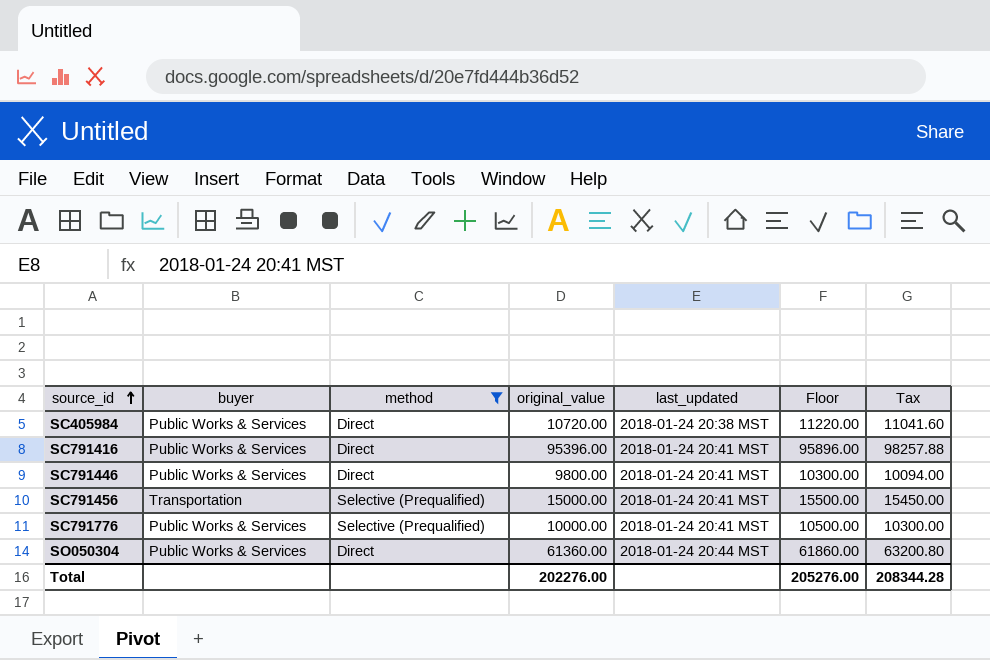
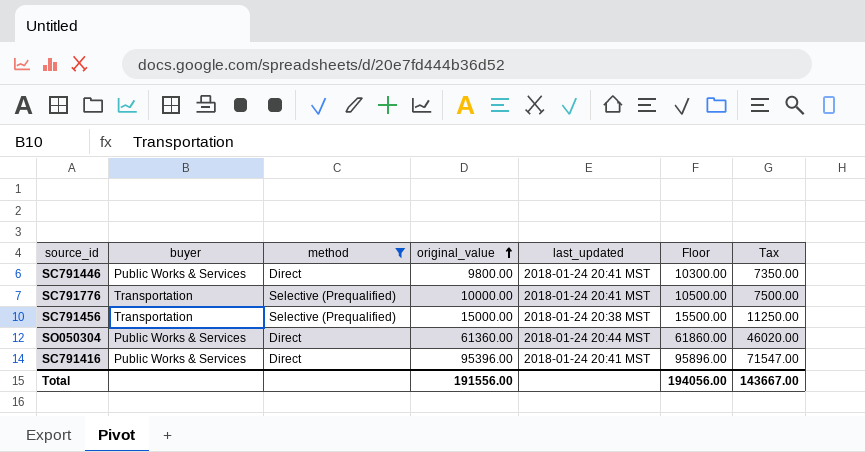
row order: source_id ascending -> original_value ascending
column Tax | formula: [original_value] * 1.03 -> [original_value] * 0.75
row SC405984: Public Works & Services | Direct | 10720.00 | 2018-01-24 20:38 MST | 11220.00 | 11041.60 -> none
SC791776 | buyer: Public Works & Services -> Transportation
SC791456 | last_updated: 2018-01-24 20:41 MST -> 2018-01-24 20:38 MST
Total | original_value: 202276.00 -> 191556.00
Total | Floor: 205276.00 -> 194056.00
Total | Tax: 208344.28 -> 143667.00

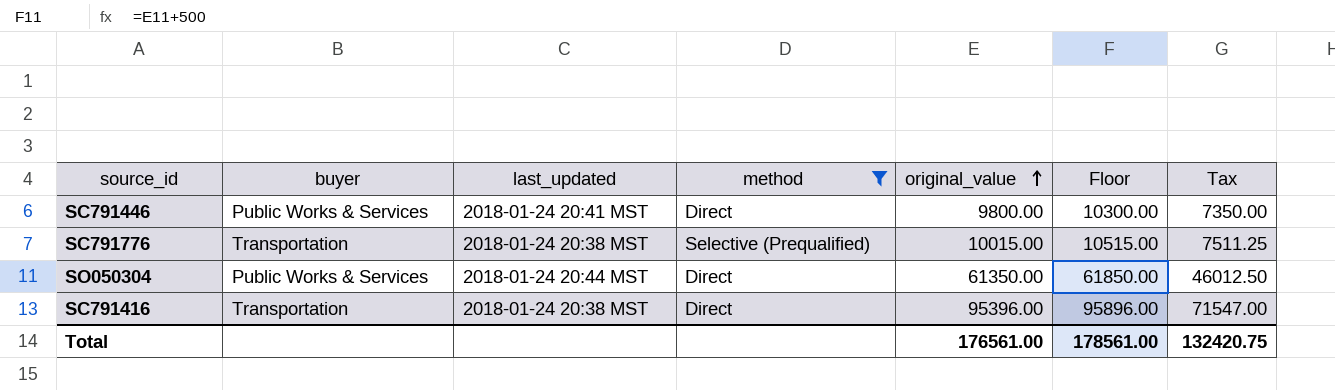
column last_updated | position: 5 -> 3
row SC791456: Transportation | Selective (Prequalified) | 15000.00 | 2018-01-24 20:38 MST | 15500.00 | 11250.00 -> none
SC791776 | last_updated: 2018-01-24 20:41 MST -> 2018-01-24 20:38 MST
SC791776 | original_value: 10000.00 -> 10015.00
SC791776 | Floor: 10500.00 -> 10515.00
SC791776 | Tax: 7500.00 -> 7511.25
SO050304 | original_value: 61360.00 -> 61350.00
SO050304 | Floor: 61860.00 -> 61850.00
SO050304 | Tax: 46020.00 -> 46012.50
SC791416 | buyer: Public Works & Services -> Transportation
SC791416 | last_updated: 2018-01-24 20:41 MST -> 2018-01-24 20:38 MST
Total | original_value: 191556.00 -> 176561.00
Total | Floor: 194056.00 -> 178561.00
Total | Tax: 143667.00 -> 132420.75

